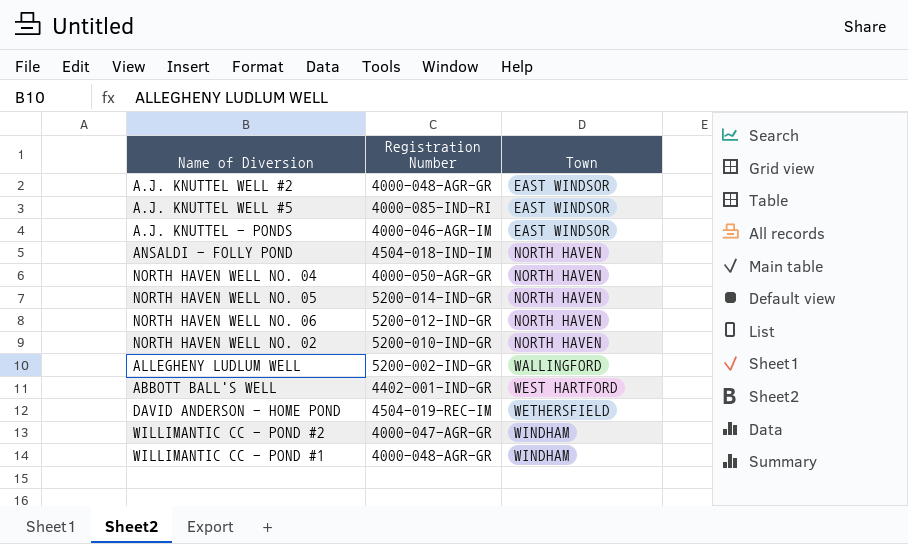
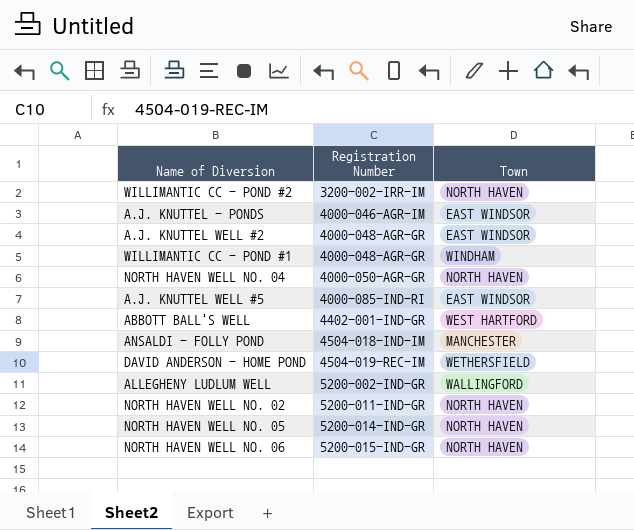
row order: Town ascending -> Registration Number ascending
WILLIMANTIC CC - POND #2 | Registration Number: 4000-047-AGR-GR -> 3200-002-IRR-IM
WILLIMANTIC CC - POND #2 | Town: WINDHAM -> NORTH HAVEN
ANSALDI - FOLLY POND | Town: NORTH HAVEN -> MANCHESTER
NORTH HAVEN WELL NO. 02 | Registration Number: 5200-010-IND-GR -> 5200-011-IND-GR
NORTH HAVEN WELL NO. 06 | Registration Number: 5200-012-IND-GR -> 5200-015-IND-GR

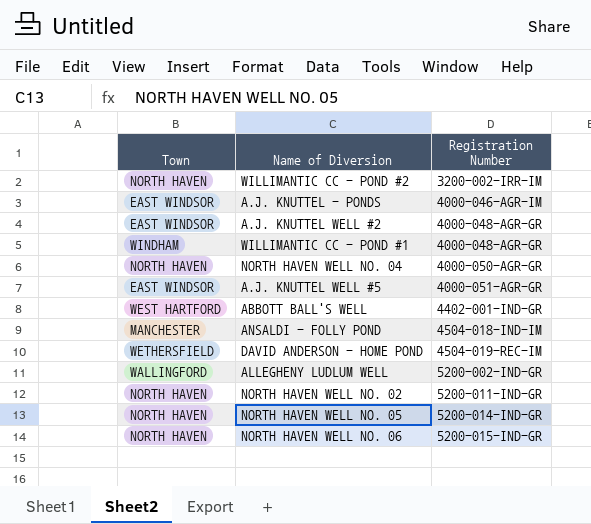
column Town | position: 3 -> 1
A.J. KNUTTEL WELL #5 | Registration Number: 4000-085-IND-RI -> 4000-051-AGR-GR

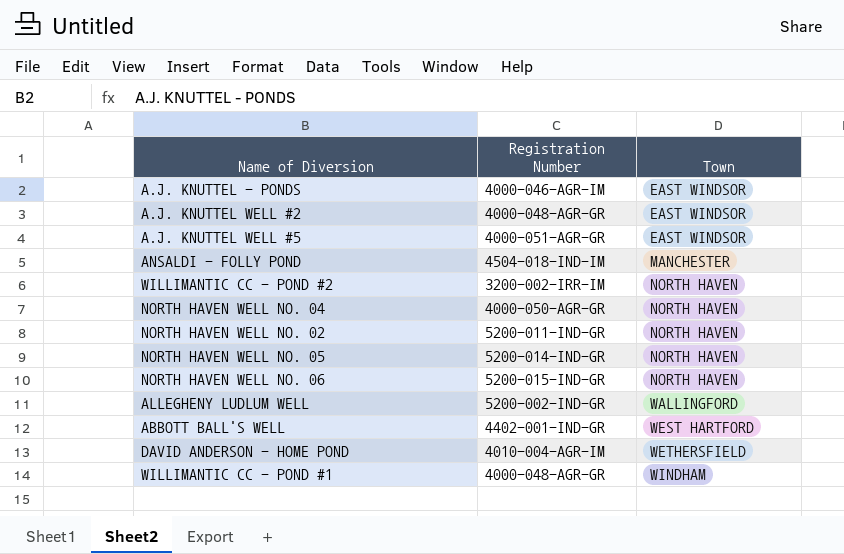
row order: Registration Number ascending -> Town ascending
column Town | position: 1 -> 3
DAVID ANDERSON - HOME POND | Registration Number: 4504-019-REC-IM -> 4010-004-AGR-IM

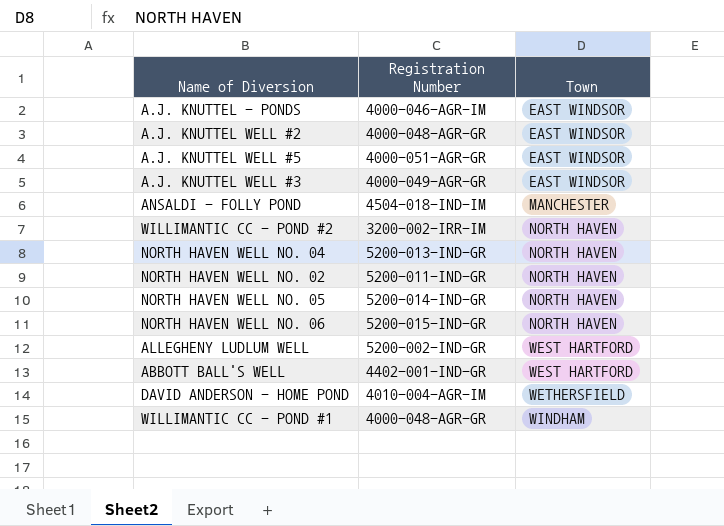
row A.J. KNUTTEL WELL #3: none -> 4000-049-AGR-GR | EAST WINDSOR
NORTH HAVEN WELL NO. 04 | Registration Number: 4000-050-AGR-GR -> 5200-013-IND-GR
ALLEGHENY LUDLUM WELL | Town: WALLINGFORD -> WEST HARTFORD

